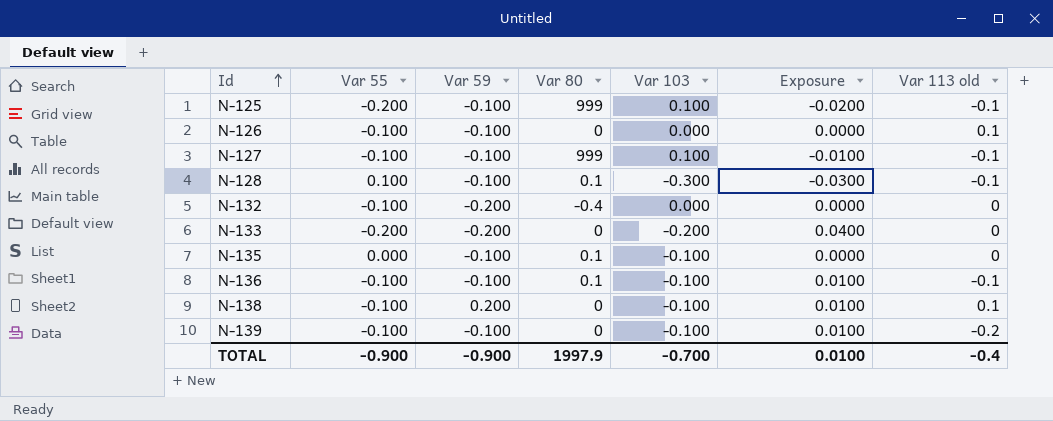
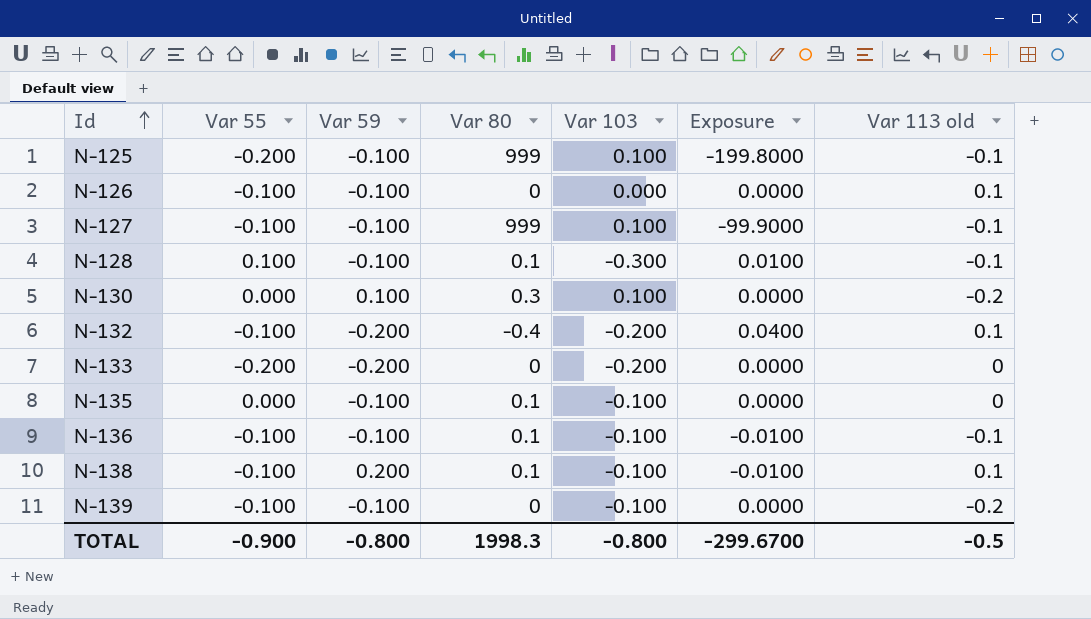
column Exposure | formula: [Var 55] * [Var 103] -> [Var 55] * [Var 80]
row N-130: none -> 0.000 | 0.100 | 0.3 | 0.100 | 0.0000 | -0.2
N-132 | Var 103: 0.000 -> -0.200
N-132 | Var 113 old: 0 -> 0.1
N-138 | Var 80: 0 -> 0.1
TOTAL | Var 59: -0.900 -> -0.800
TOTAL | Var 80: 1997.9 -> 1998.3
TOTAL | Var 103: -0.700 -> -0.800
TOTAL | Exposure: 0.0100 -> -299.6700
TOTAL | Var 113 old: -0.4 -> -0.5

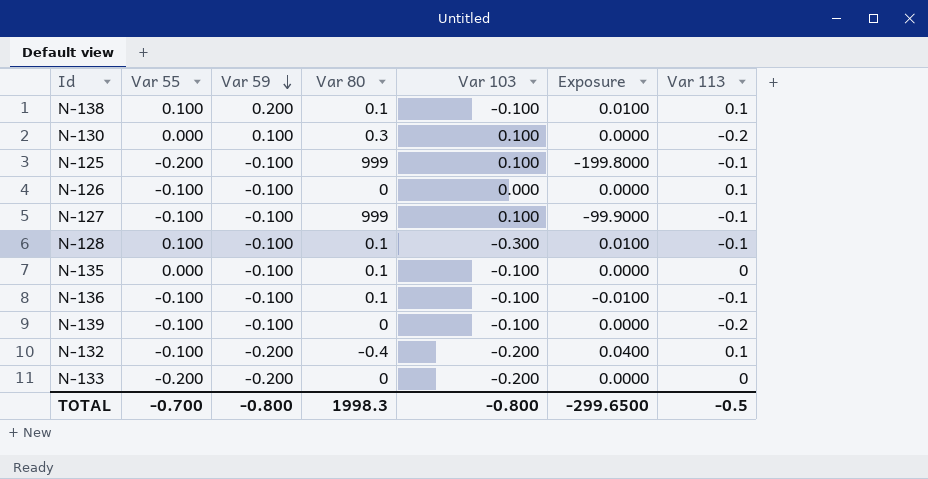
row order: Id ascending -> Var 59 descending
column name: Var 113 old -> Var 113
N-138 | Var 55: -0.100 -> 0.100
N-138 | Exposure: -0.0100 -> 0.0100
TOTAL | Var 55: -0.900 -> -0.700
TOTAL | Exposure: -299.6700 -> -299.6500

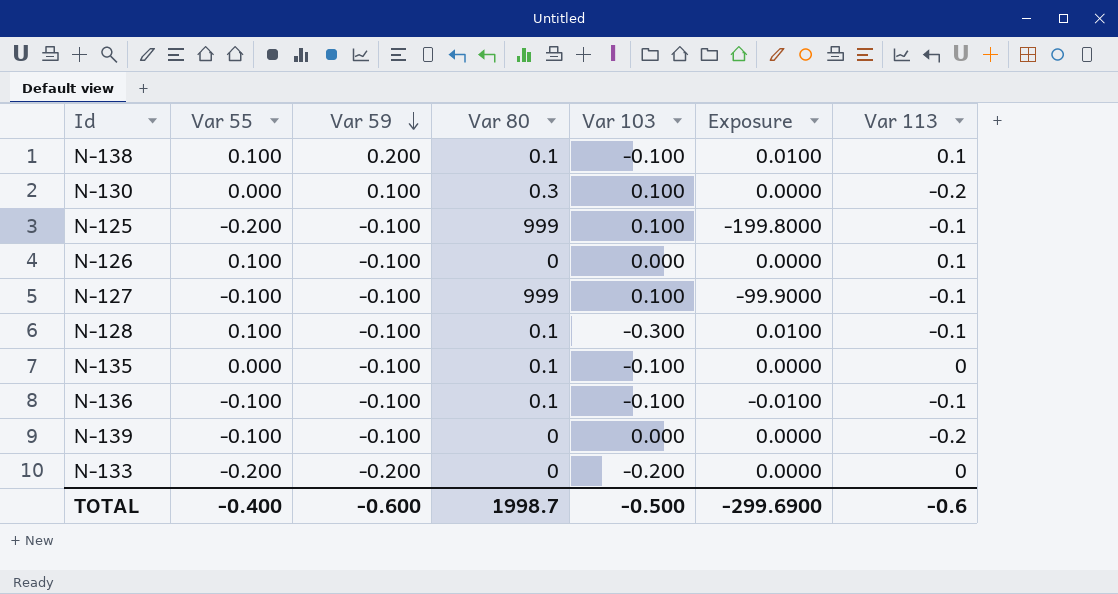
row N-132: -0.100 | -0.200 | -0.4 | -0.200 | 0.0400 | 0.1 -> none
N-126 | Var 55: -0.100 -> 0.100
N-139 | Var 103: -0.100 -> 0.000
TOTAL | Var 55: -0.700 -> -0.400
TOTAL | Var 59: -0.800 -> -0.600
TOTAL | Var 80: 1998.3 -> 1998.7
TOTAL | Var 103: -0.800 -> -0.500
TOTAL | Exposure: -299.6500 -> -299.6900
TOTAL | Var 113: -0.5 -> -0.6

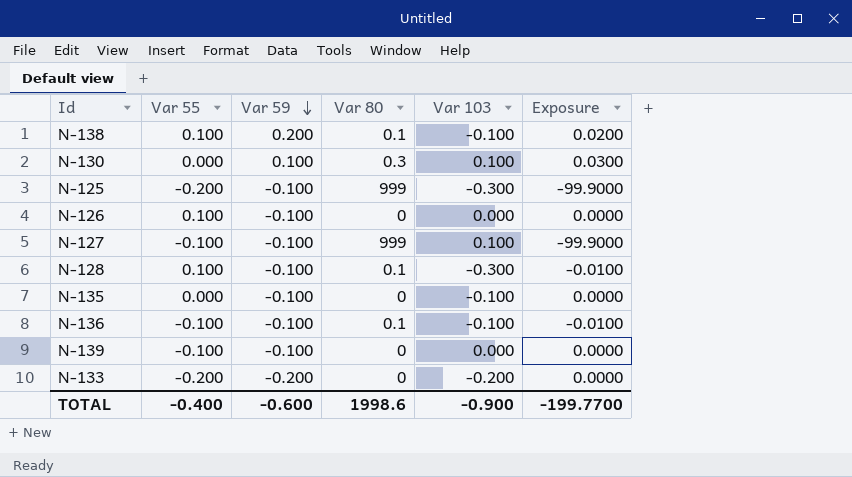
column Var 113 | position: 7 -> none
column Exposure | formula: [Var 55] * [Var 80] -> [Var 59] * [Var 80]
N-125 | Var 103: 0.100 -> -0.300
N-135 | Var 80: 0.1 -> 0
TOTAL | Var 80: 1998.7 -> 1998.6
TOTAL | Var 103: -0.500 -> -0.900
TOTAL | Exposure: -299.6900 -> -199.7700

